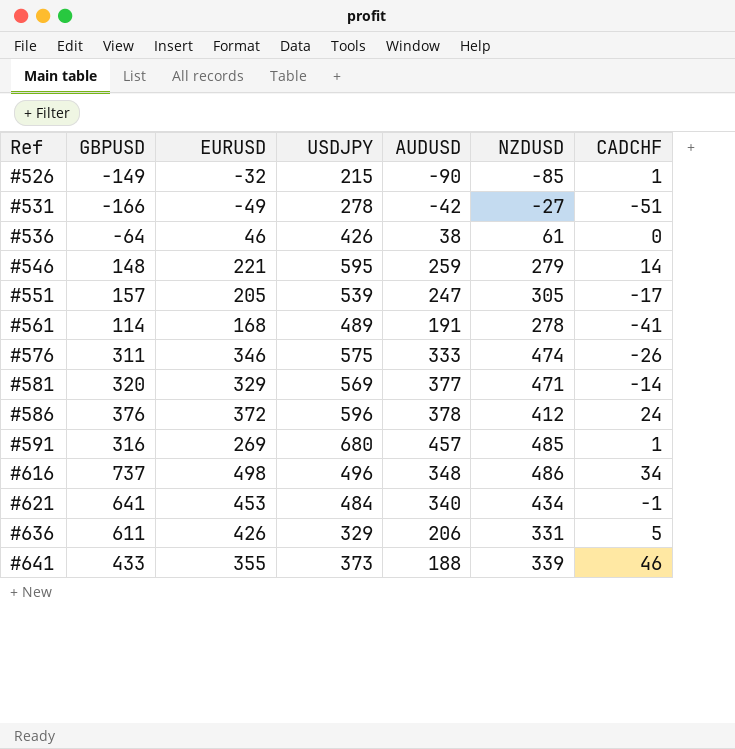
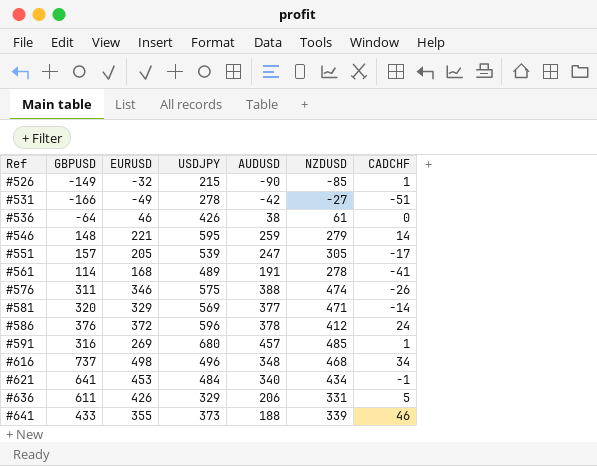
#576 | AUDUSD: 333 -> 388
#616 | NZDUSD: 486 -> 468

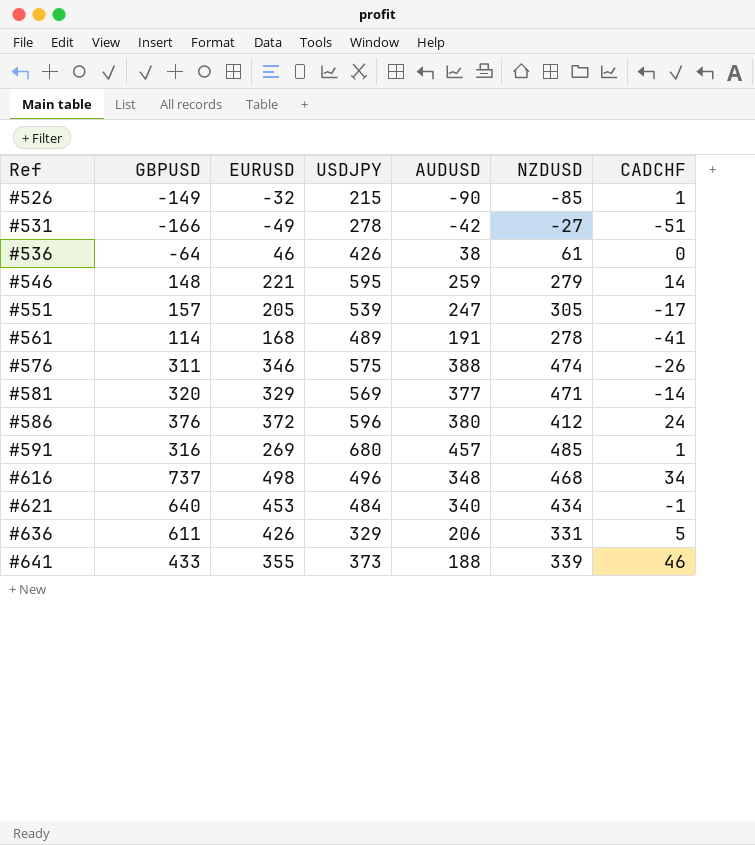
#586 | AUDUSD: 378 -> 380
#621 | GBPUSD: 641 -> 640

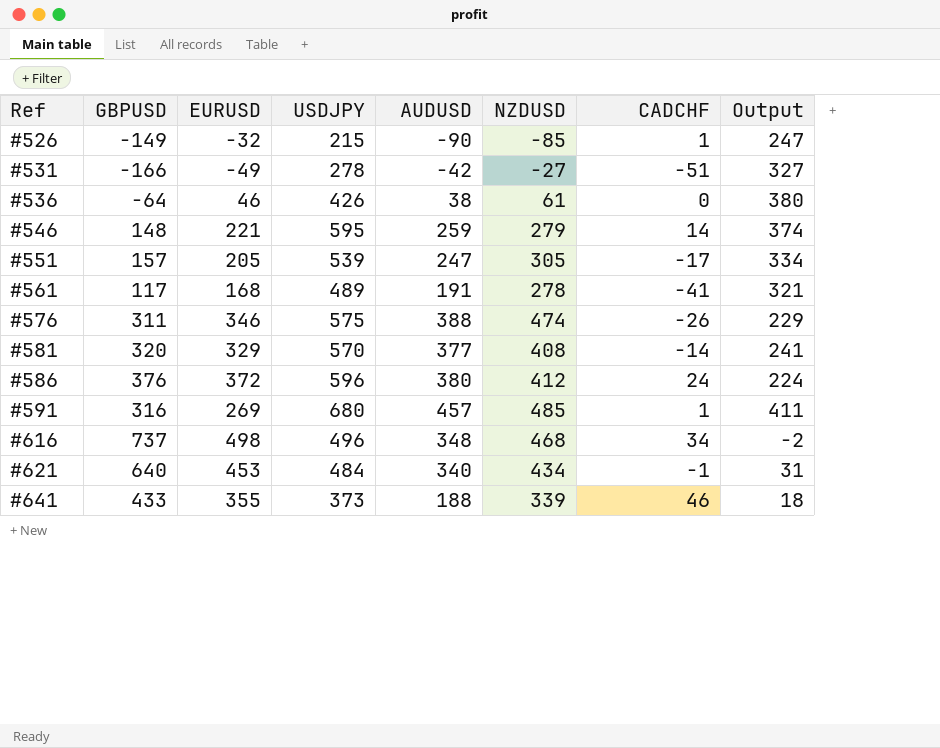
column Output | formula: none -> [USDJPY] - [EURUSD]
row #636: 611 | 426 | 329 | 206 | 331 | 5 -> none
#561 | GBPUSD: 114 -> 117
#581 | USDJPY: 569 -> 570
#581 | NZDUSD: 471 -> 408

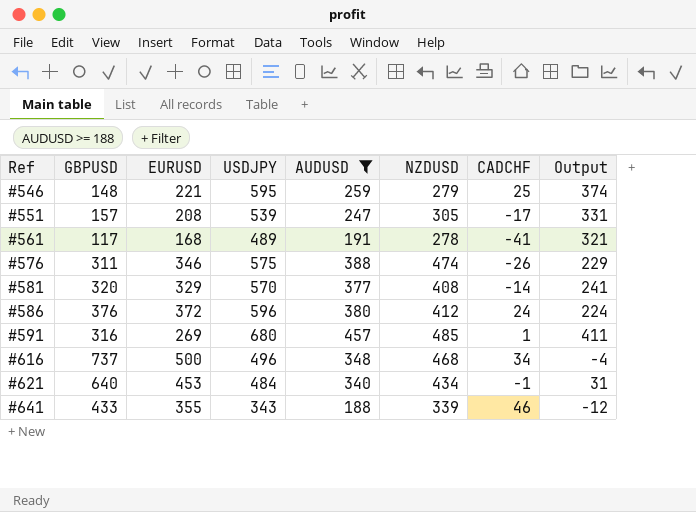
filter: none -> AUDUSD >= 188
#546 | CADCHF: 14 -> 25
#551 | EURUSD: 205 -> 208
#551 | Output: 334 -> 331
#616 | EURUSD: 498 -> 500
#616 | Output: -2 -> -4
#641 | USDJPY: 373 -> 343
#641 | Output: 18 -> -12

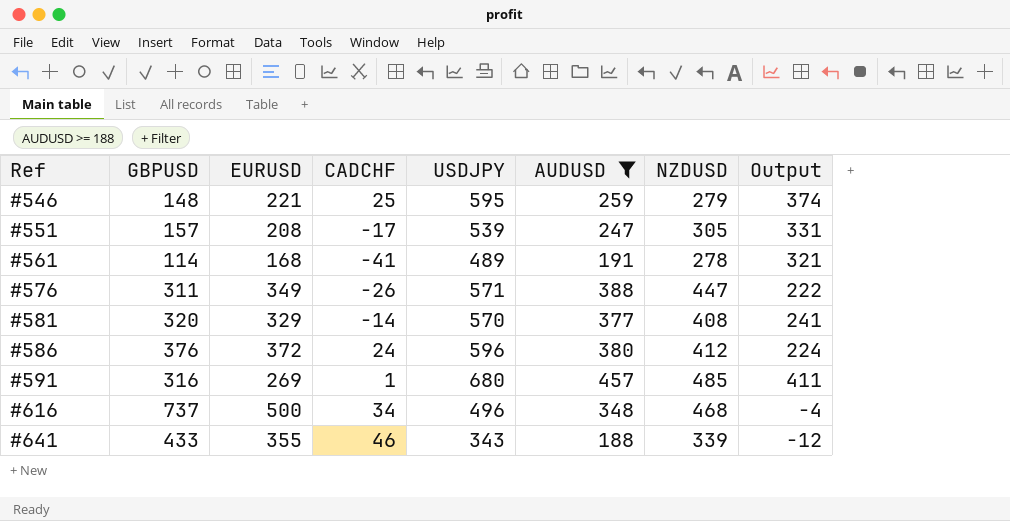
column CADCHF | position: 7 -> 4
row #621: 640 | 453 | 484 | 340 | 434 | -1 | 31 -> none
#561 | GBPUSD: 117 -> 114
#576 | EURUSD: 346 -> 349
#576 | USDJPY: 575 -> 571
#576 | NZDUSD: 474 -> 447
#576 | Output: 229 -> 222

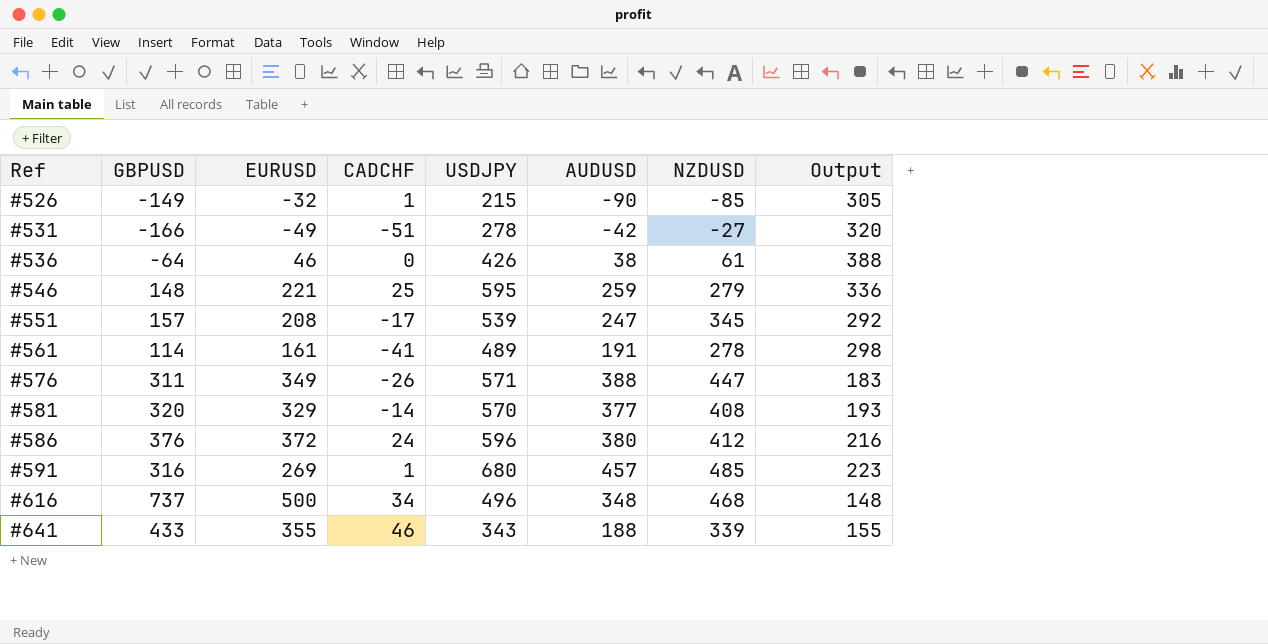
filter: AUDUSD >= 188 -> none
column Output | formula: [USDJPY] - [EURUSD] -> [USDJPY] - [AUDUSD]
#551 | NZDUSD: 305 -> 345
#561 | EURUSD: 168 -> 161

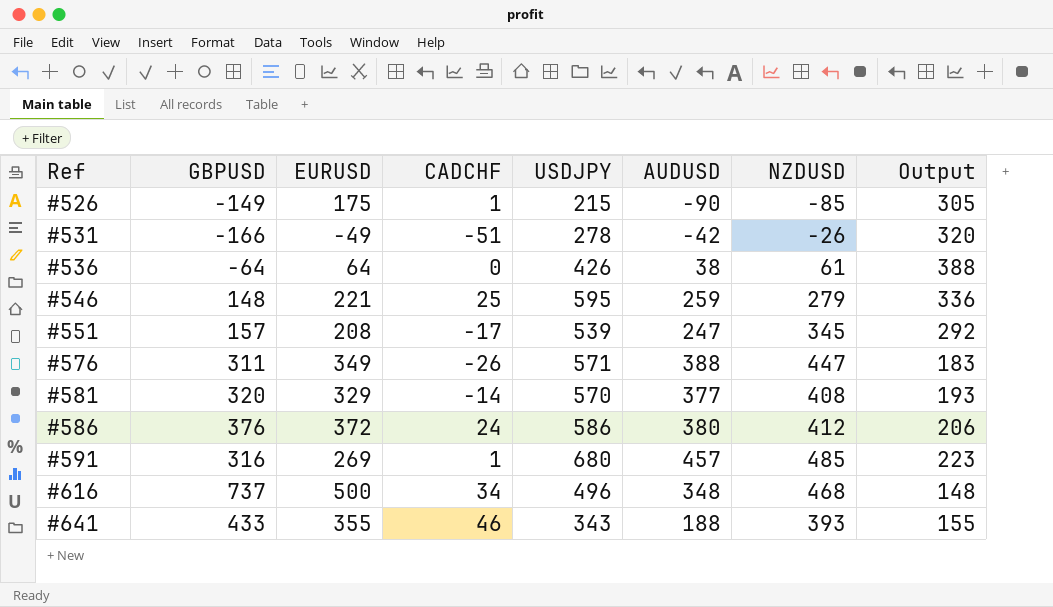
row #561: 114 | 161 | -41 | 489 | 191 | 278 | 298 -> none
#526 | EURUSD: -32 -> 175
#531 | NZDUSD: -27 -> -26
#536 | EURUSD: 46 -> 64
#586 | USDJPY: 596 -> 586
#586 | Output: 216 -> 206
#641 | NZDUSD: 339 -> 393

